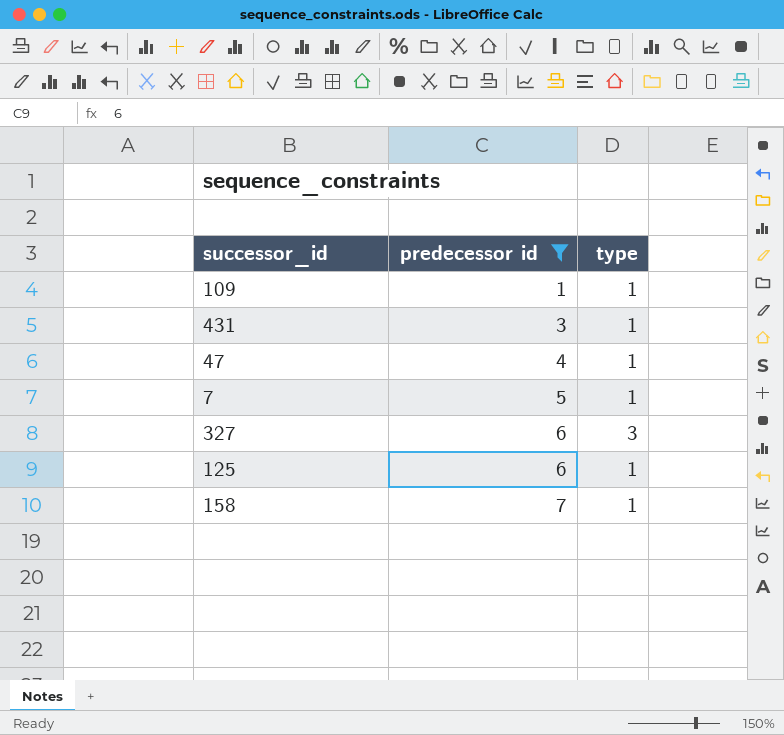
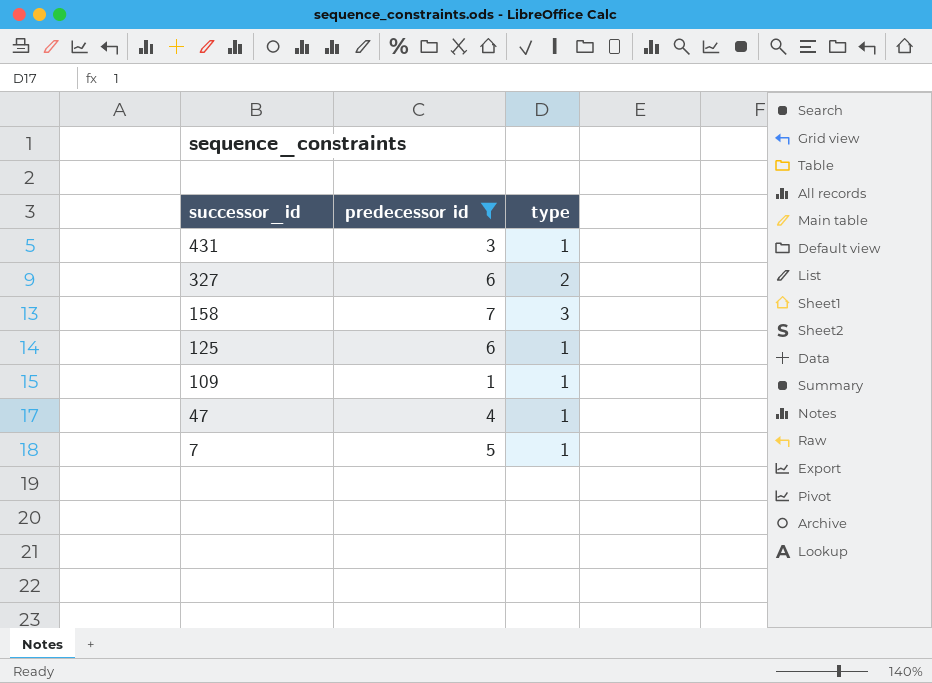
row order: predecessor id ascending -> successor_id descending
327 | type: 3 -> 2
158 | type: 1 -> 3

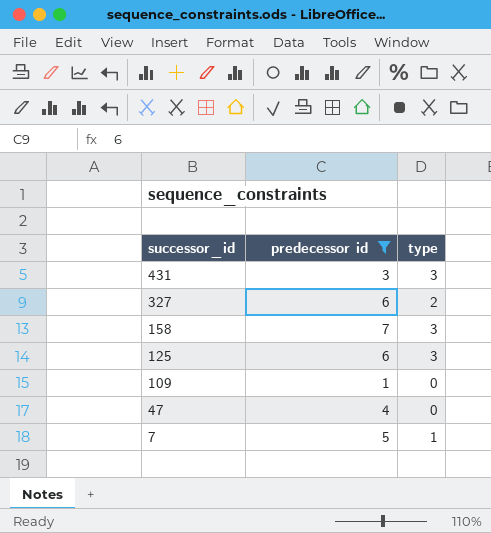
431 | type: 1 -> 3
125 | type: 1 -> 3
109 | type: 1 -> 0
47 | type: 1 -> 0

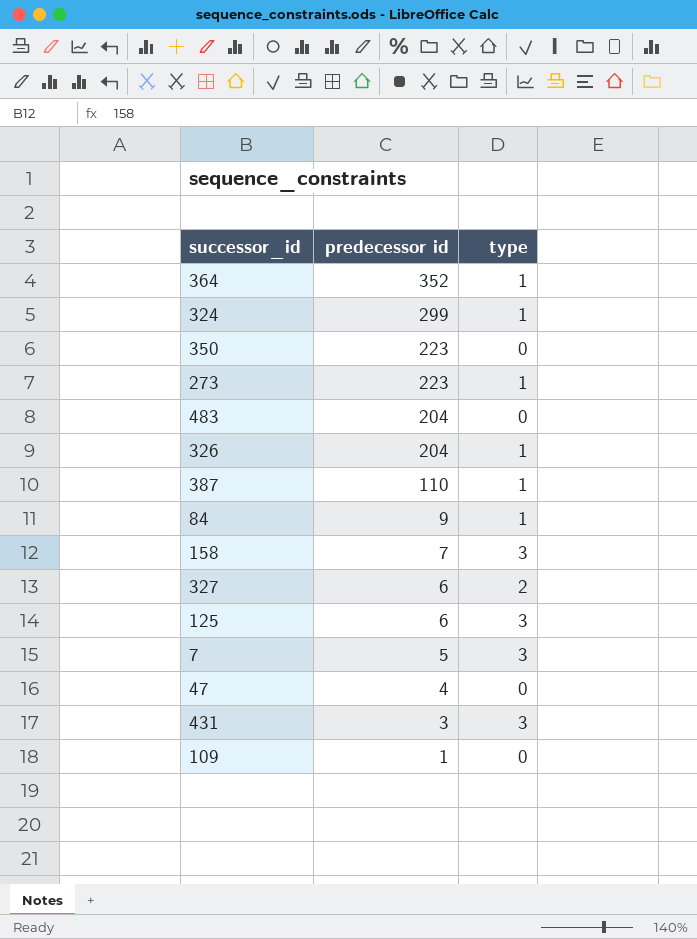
filter: predecessor id <= 7 -> none
row order: successor_id descending -> predecessor id descending
7 | type: 1 -> 3

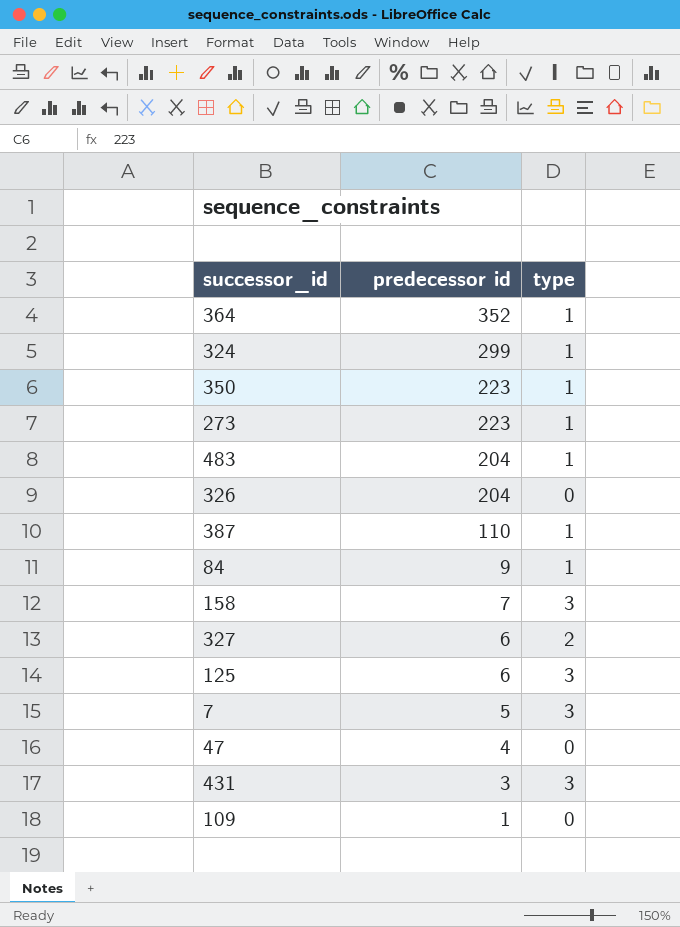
350 | type: 0 -> 1
483 | type: 0 -> 1
326 | type: 1 -> 0

